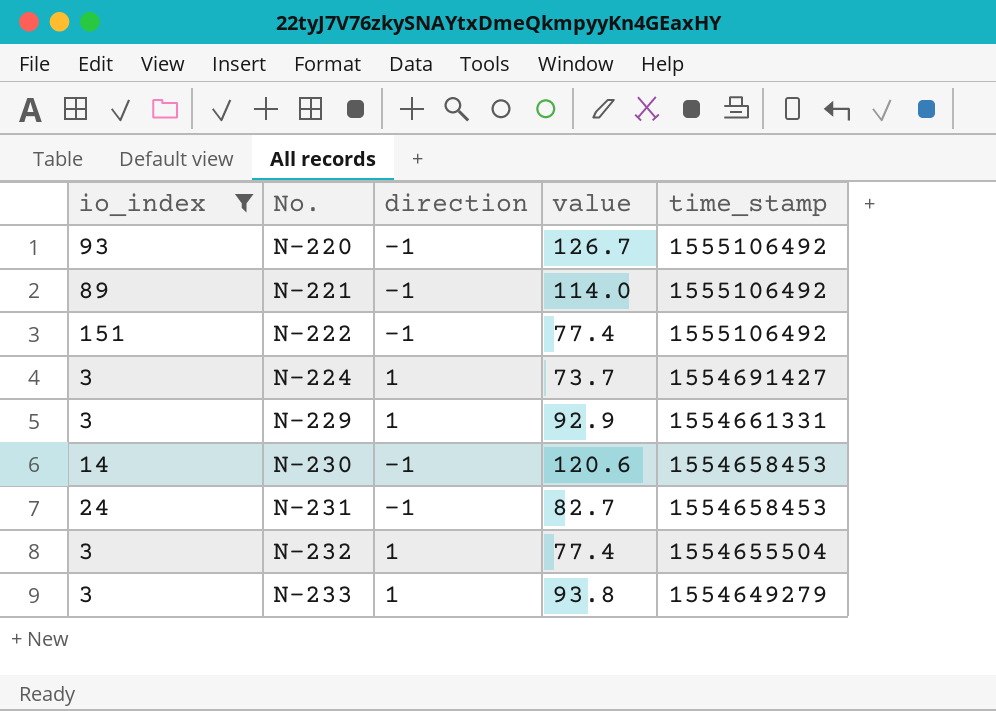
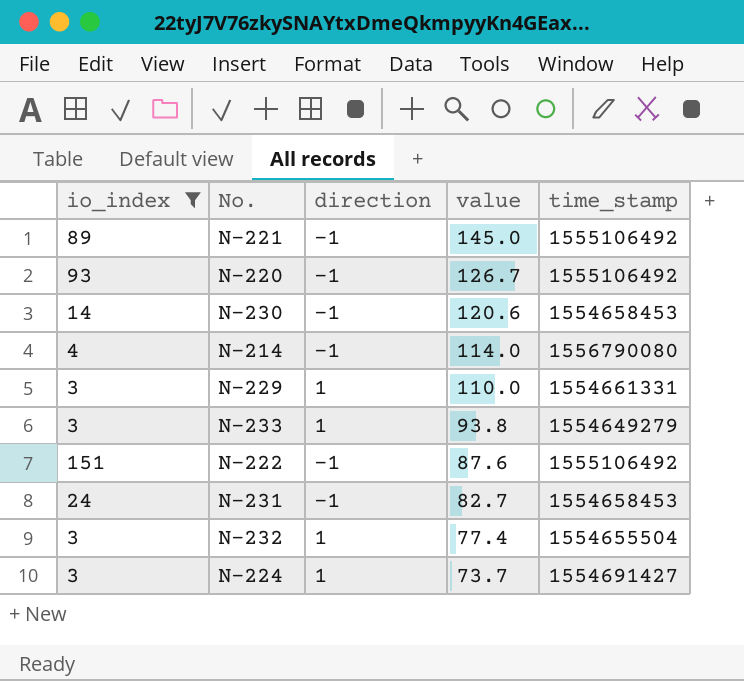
row order: No. ascending -> value descending
N-221 | value: 114.0 -> 145.0
row N-214: none -> 4 | -1 | 114.0 | 1556790080
N-229 | value: 92.9 -> 110.0
N-222 | value: 77.4 -> 87.6

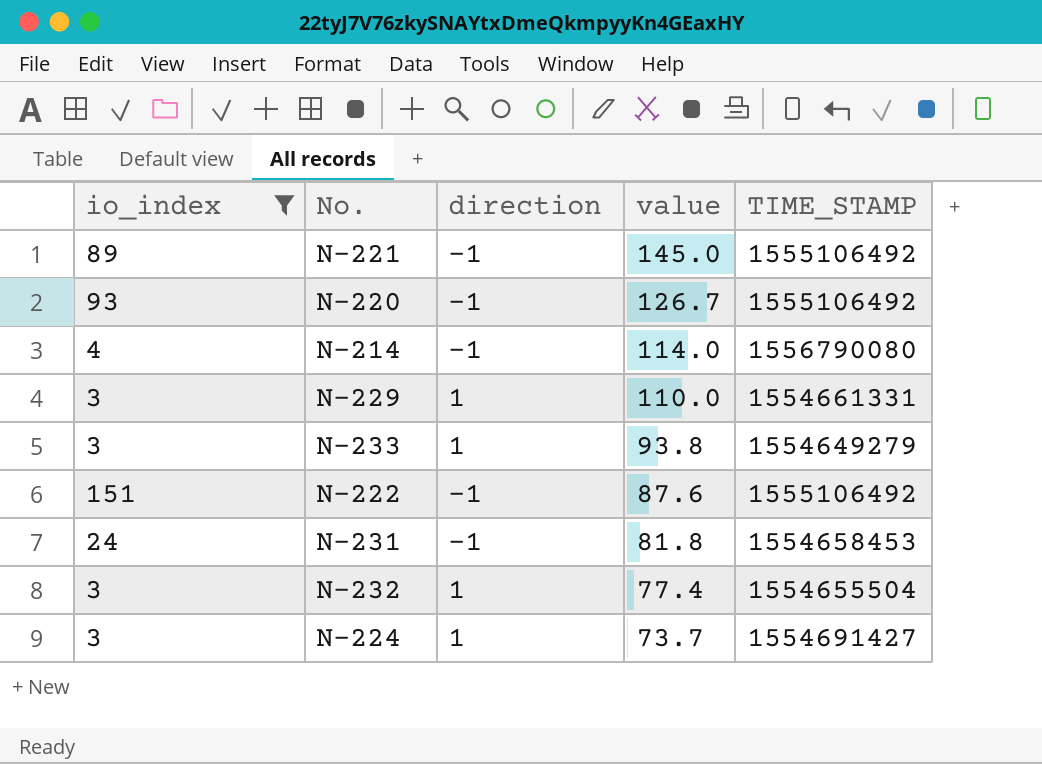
column name: time_stamp -> TIME_STAMP
row N-230: 14 | -1 | 120.6 | 1554658453 -> none
N-231 | value: 82.7 -> 81.8

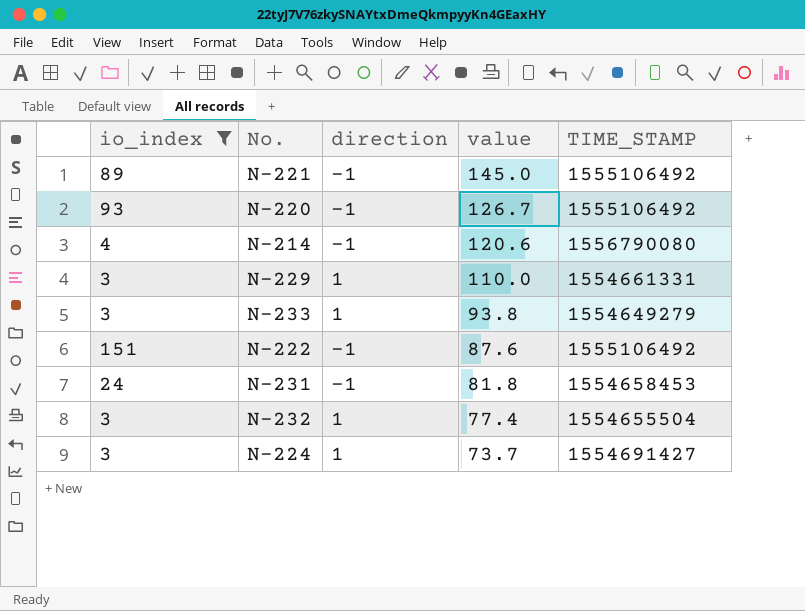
N-214 | value: 114.0 -> 120.6

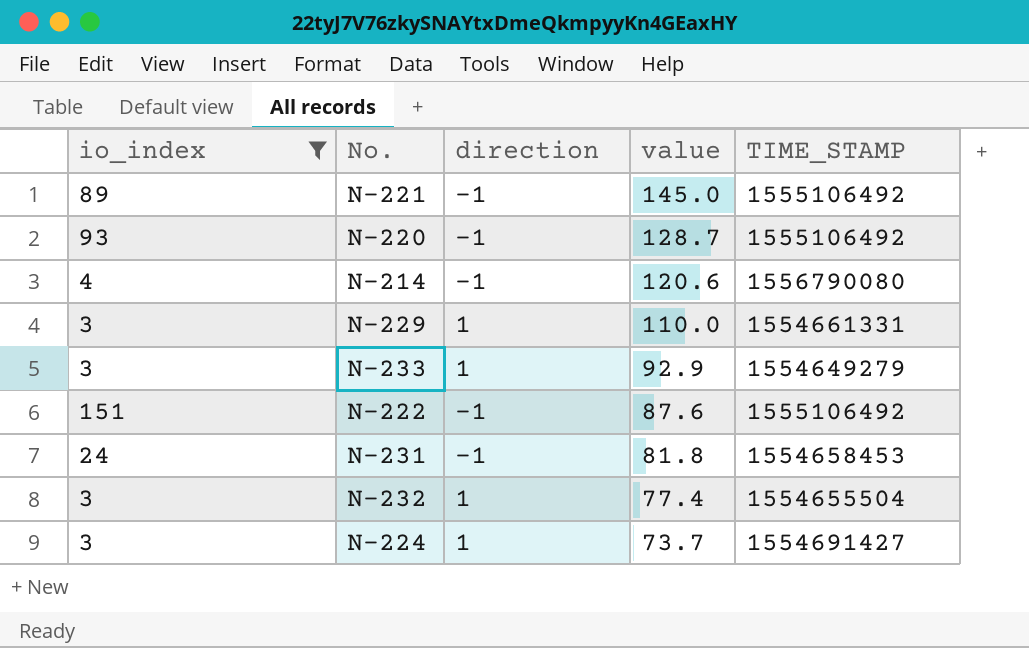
N-220 | value: 126.7 -> 128.7
N-233 | value: 93.8 -> 92.9

